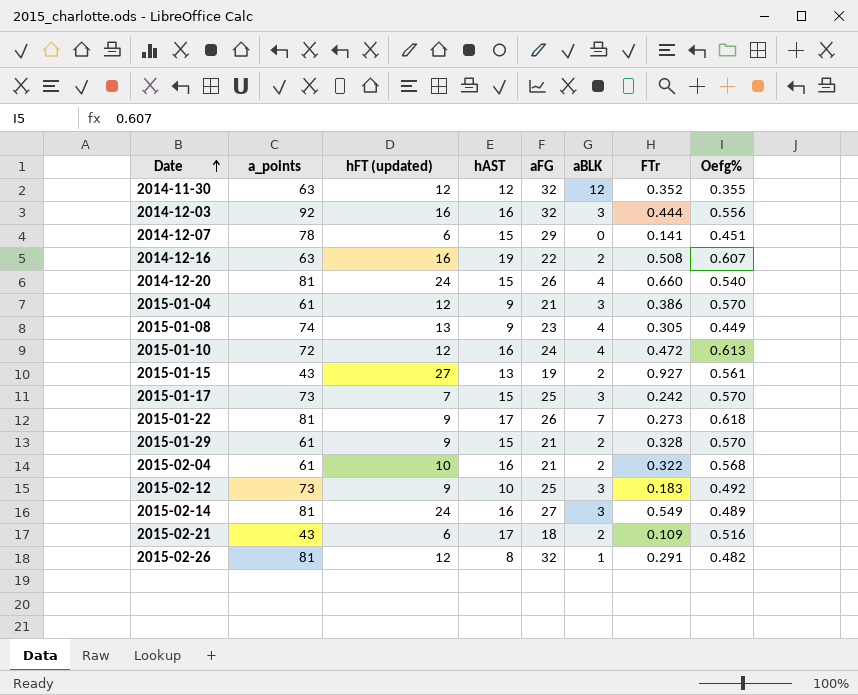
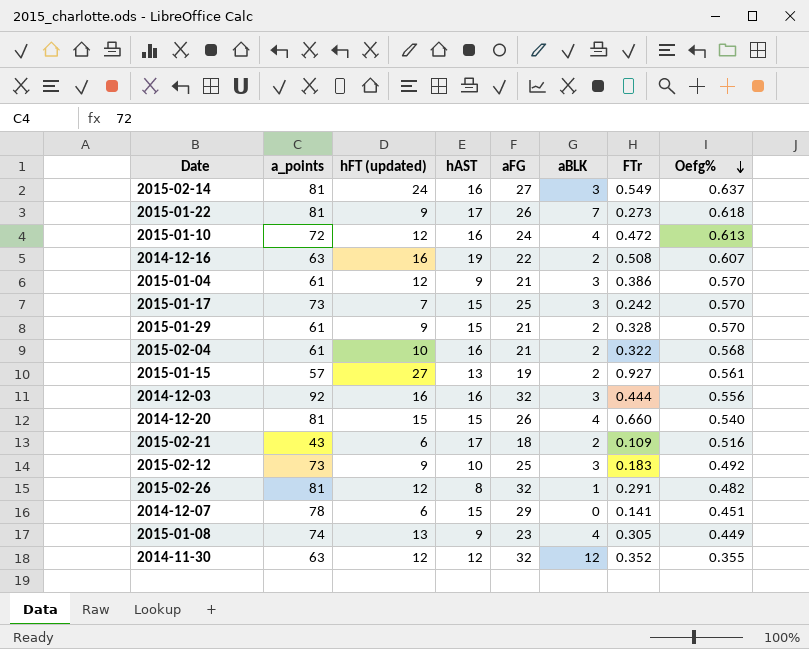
row order: Date ascending -> Oefg% descending
2015-02-14 | Oefg%: 0.489 -> 0.637
2015-01-15 | a_points: 43 -> 57
2014-12-20 | hFT (updated): 24 -> 15

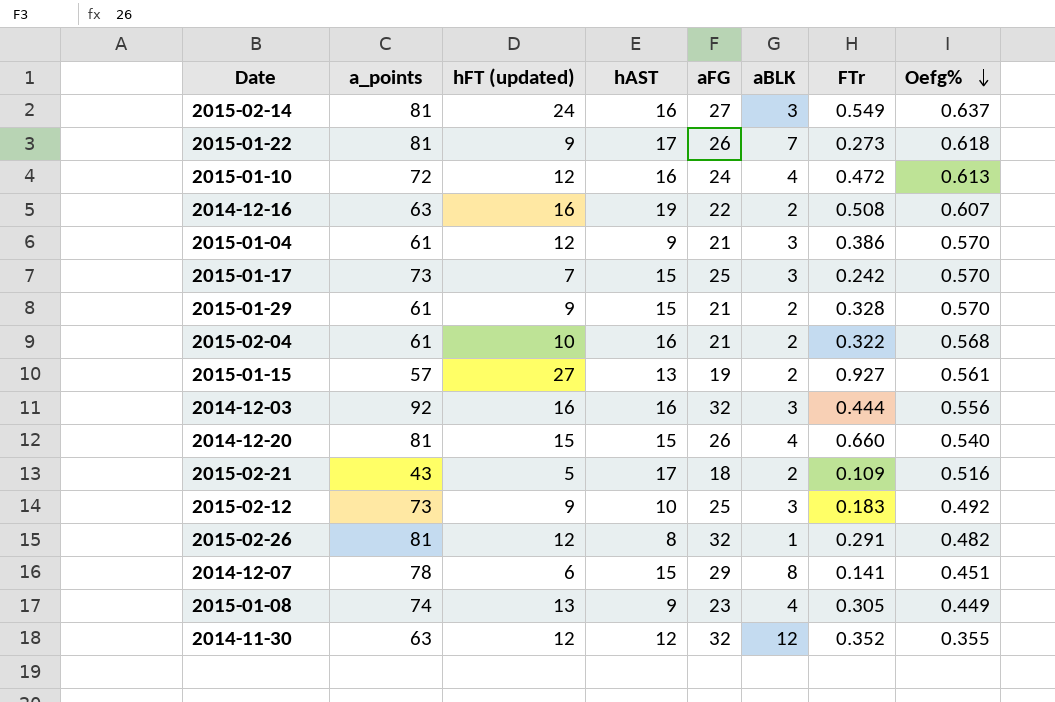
2015-02-21 | hFT (updated): 6 -> 5
2014-12-07 | aBLK: 0 -> 8

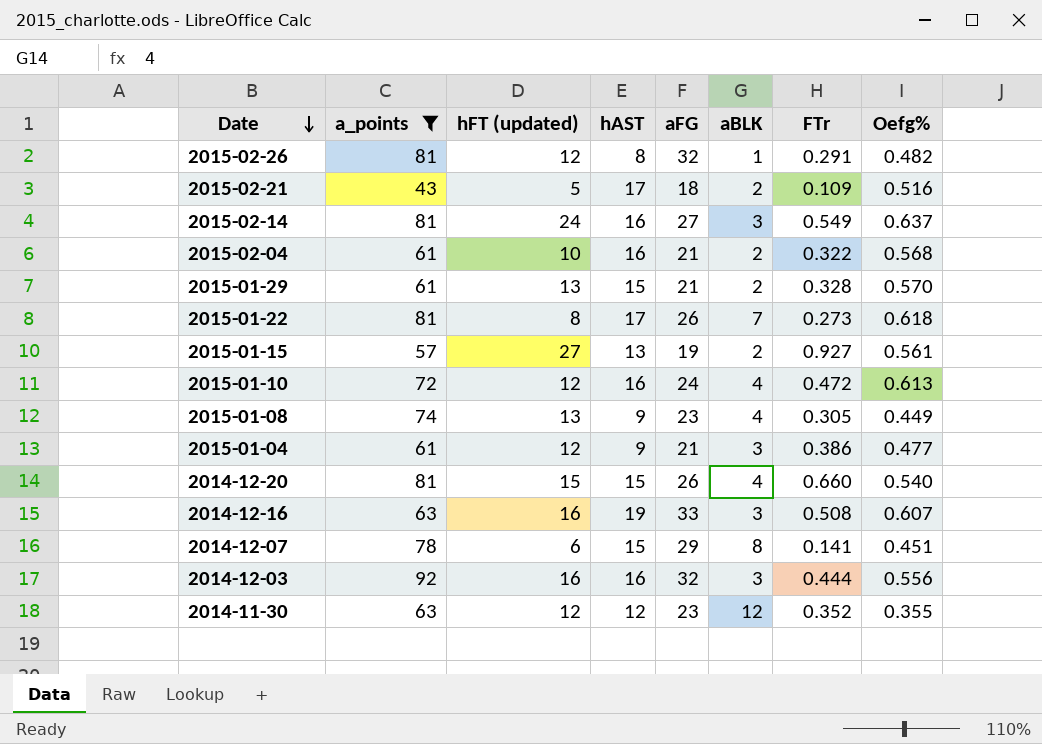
filter: none -> a_points != 73
row order: Oefg% descending -> Date descending
2015-01-29 | hFT (updated): 9 -> 13
2015-01-22 | hFT (updated): 9 -> 8
2015-01-04 | Oefg%: 0.570 -> 0.477
2014-12-16 | aFG: 22 -> 33
2014-12-16 | aBLK: 2 -> 3
2014-11-30 | aFG: 32 -> 23

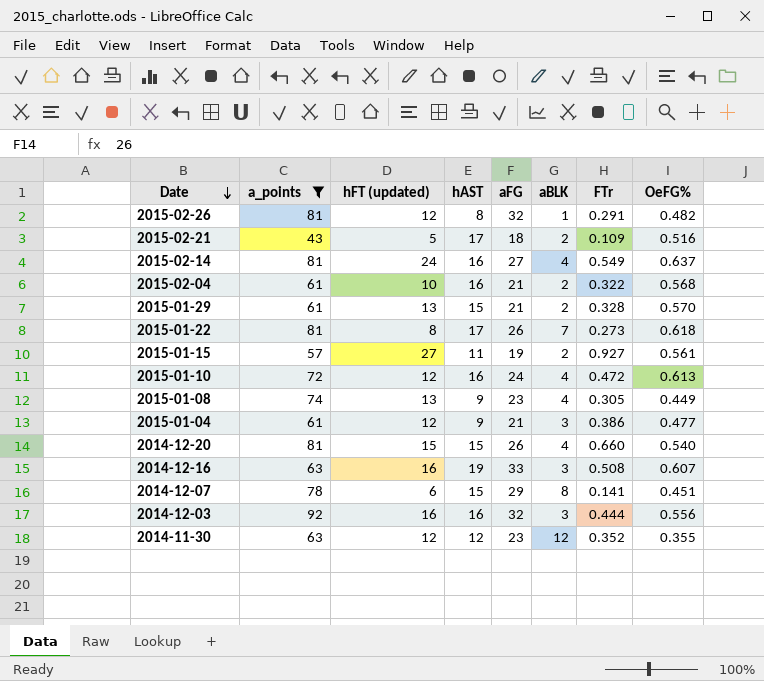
column name: Oefg% -> OeFG%
2015-02-14 | aBLK: 3 -> 4
2015-01-15 | hAST: 13 -> 11

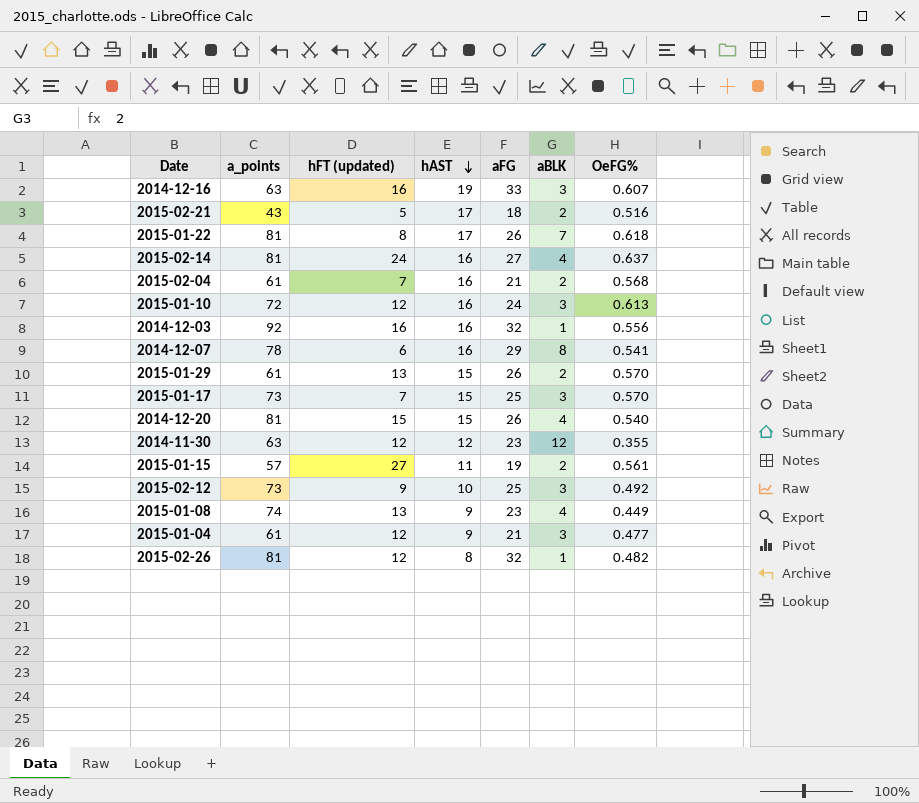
filter: a_points != 73 -> none
row order: Date descending -> hAST descending
column FTr | position: 7 -> none
2015-02-04 | hFT (updated): 10 -> 7
2015-01-10 | aBLK: 4 -> 3
2014-12-03 | aBLK: 3 -> 1
2014-12-07 | hAST: 15 -> 16
2014-12-07 | OeFG%: 0.451 -> 0.541
2015-01-29 | aFG: 21 -> 26

